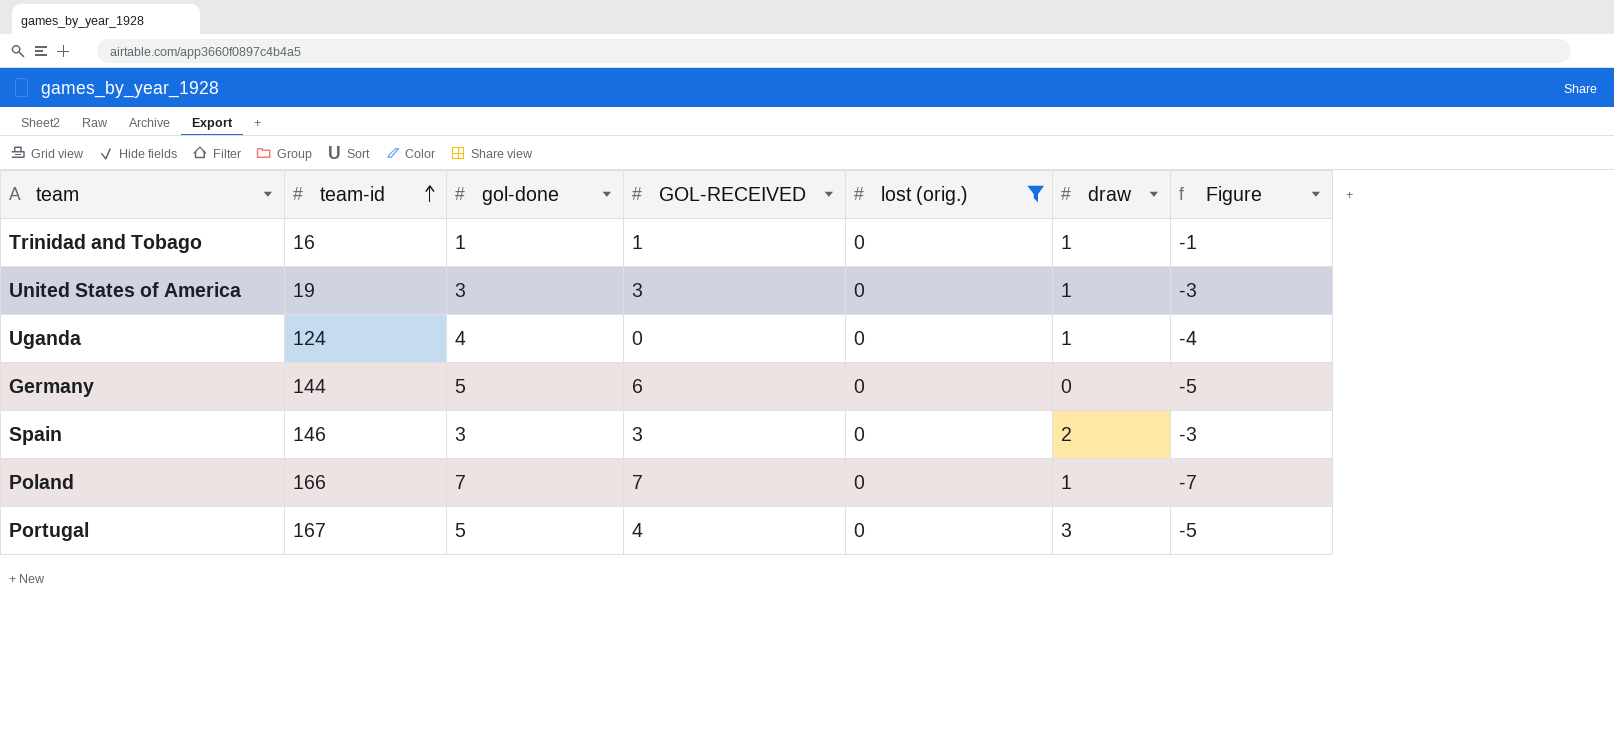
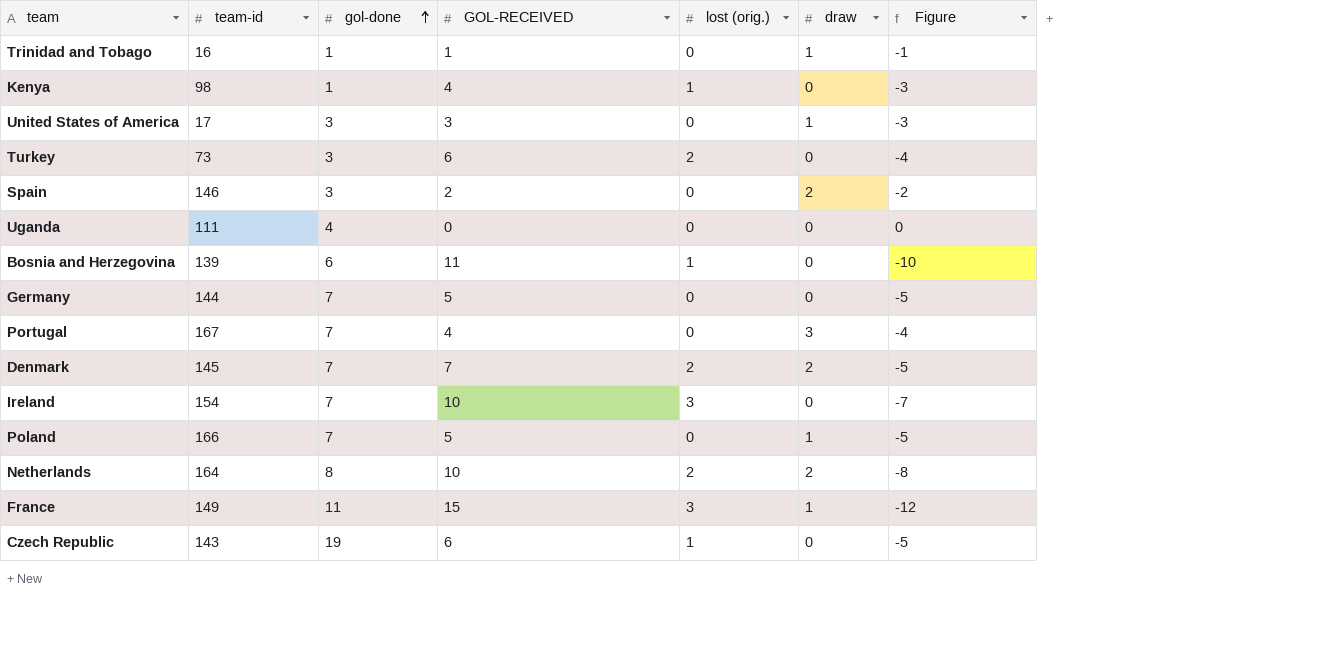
filter: lost (orig.) = 0 -> none
row order: team-id ascending -> gol-done ascending
column Figure | formula: [lost (orig.)] - [gol-done] -> [lost (orig.)] - [GOL-RECEIVED]
United States of America | team-id: 19 -> 17
Spain | GOL-RECEIVED: 3 -> 2
Uganda | team-id: 124 -> 111
Uganda | draw: 1 -> 0
Germany | gol-done: 5 -> 7
Germany | GOL-RECEIVED: 6 -> 5
Portugal | gol-done: 5 -> 7
Poland | GOL-RECEIVED: 7 -> 5

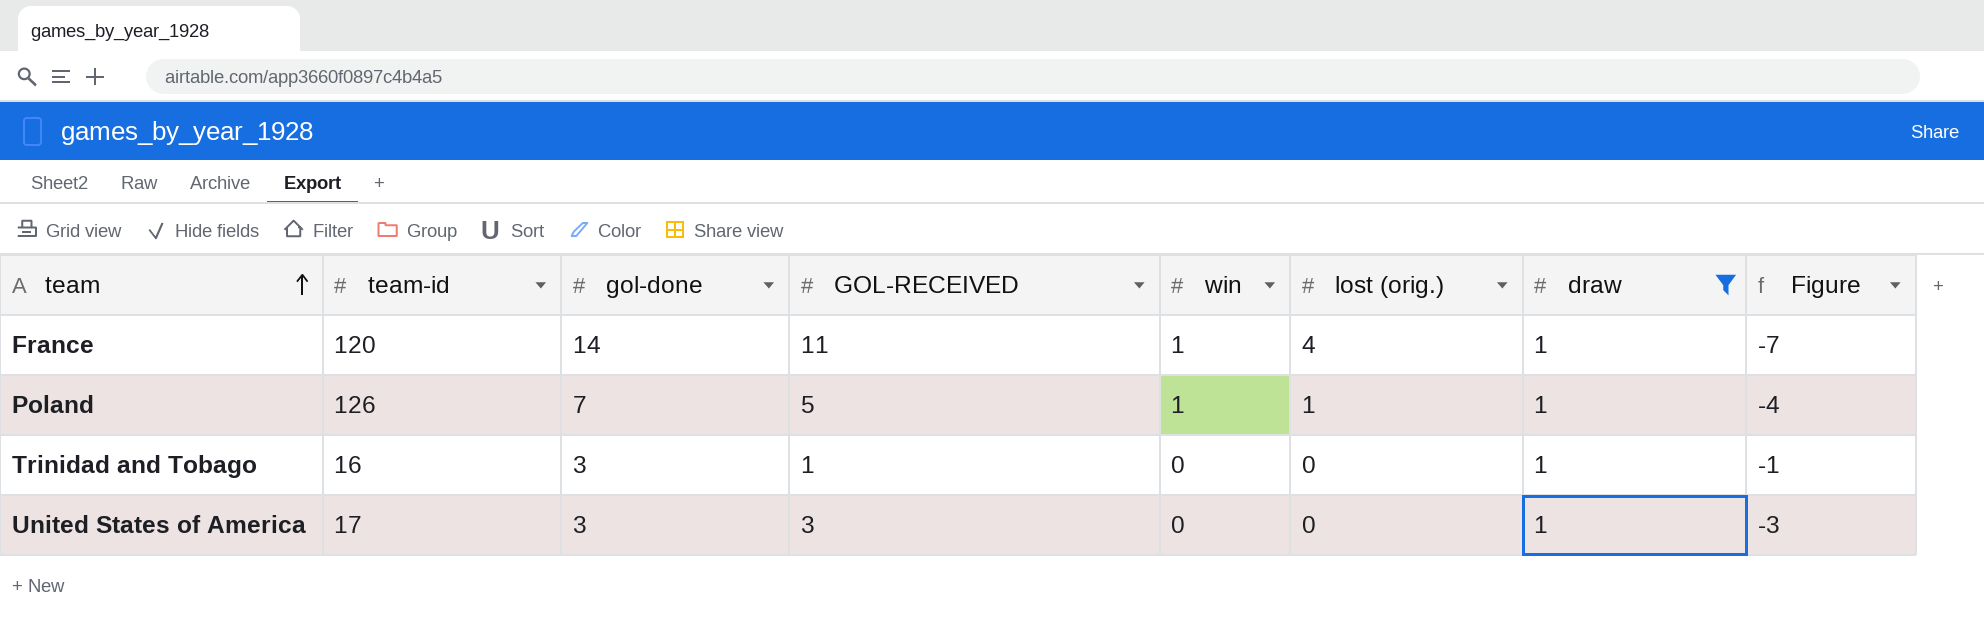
filter: none -> draw = 1
row order: gol-done ascending -> team ascending
column win | position: none -> 5
France | team-id: 149 -> 120
France | gol-done: 11 -> 14
France | GOL-RECEIVED: 15 -> 11
France | lost (orig.): 3 -> 4
France | Figure: -12 -> -7
Poland | team-id: 166 -> 126
Poland | lost (orig.): 0 -> 1
Poland | Figure: -5 -> -4
Trinidad and Tobago | gol-done: 1 -> 3

